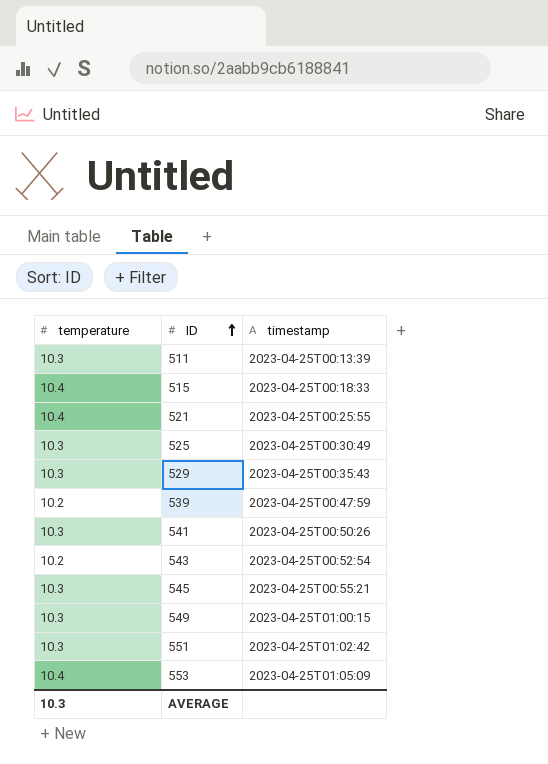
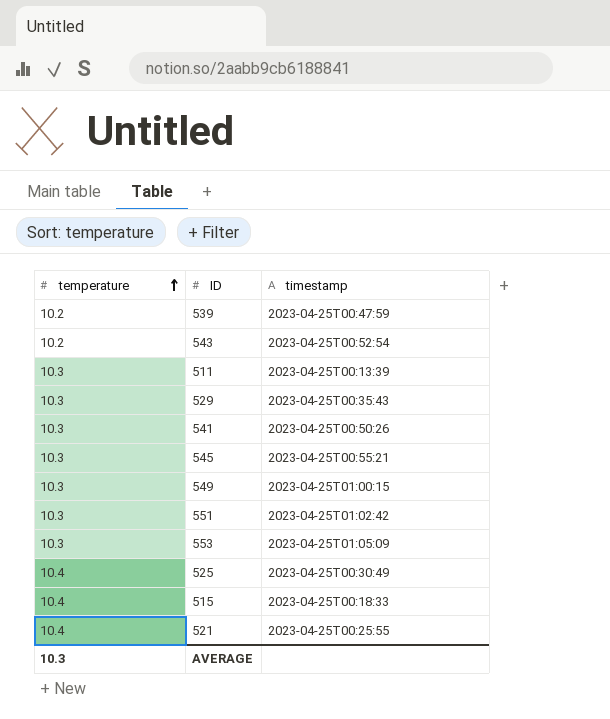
row order: ID ascending -> temperature ascending
553 | temperature: 10.4 -> 10.3
525 | temperature: 10.3 -> 10.4

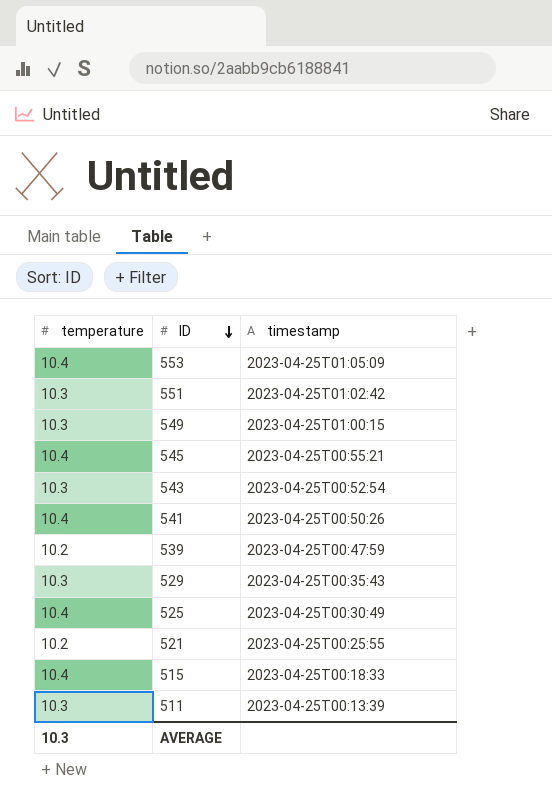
row order: temperature ascending -> ID descending
553 | temperature: 10.3 -> 10.4
545 | temperature: 10.3 -> 10.4
543 | temperature: 10.2 -> 10.3
541 | temperature: 10.3 -> 10.4
521 | temperature: 10.4 -> 10.2

